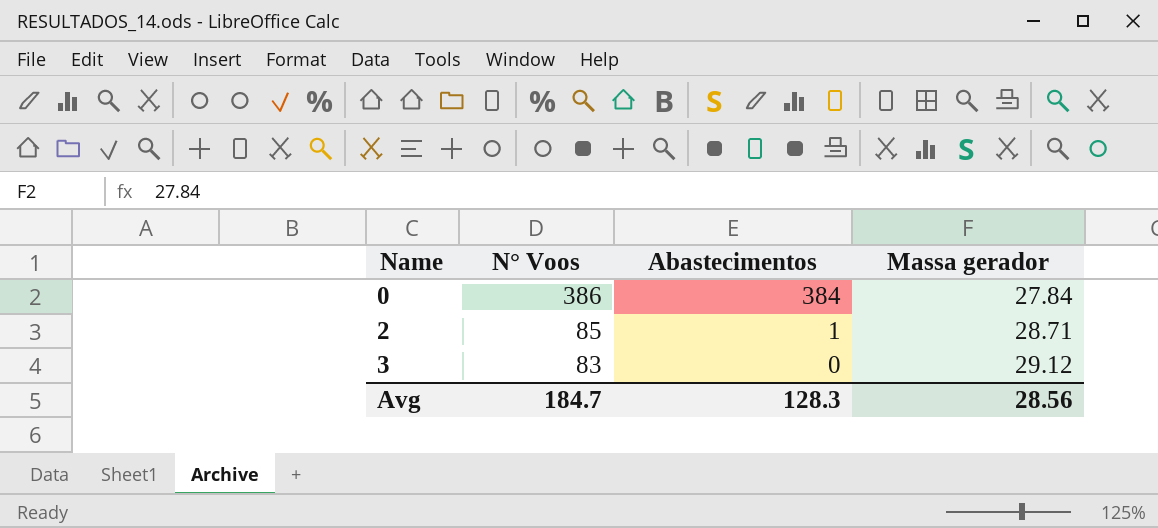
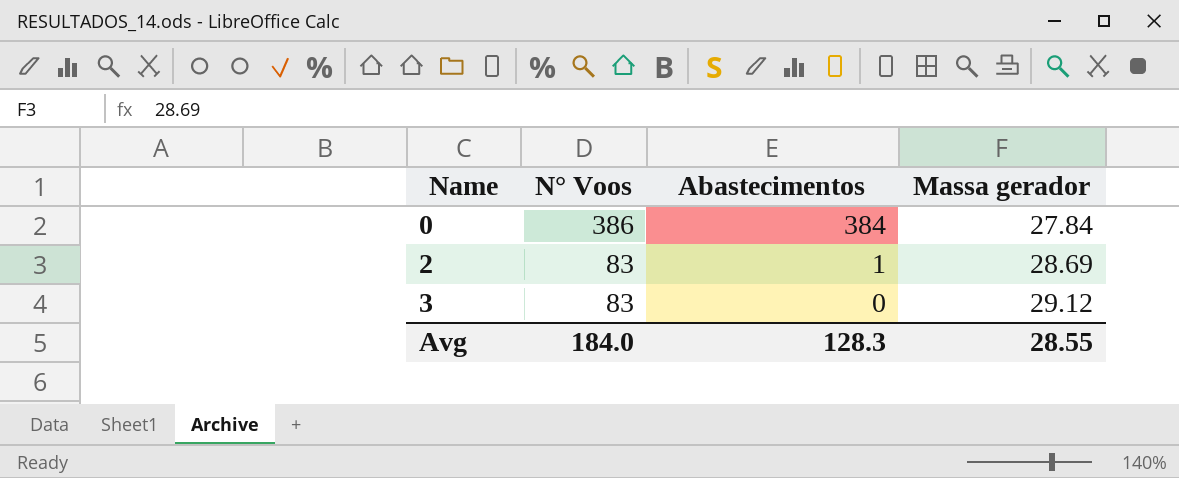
2 | N° Voos: 85 -> 83
2 | Massa gerador: 28.71 -> 28.69
Avg | N° Voos: 184.7 -> 184.0
Avg | Massa gerador: 28.56 -> 28.55

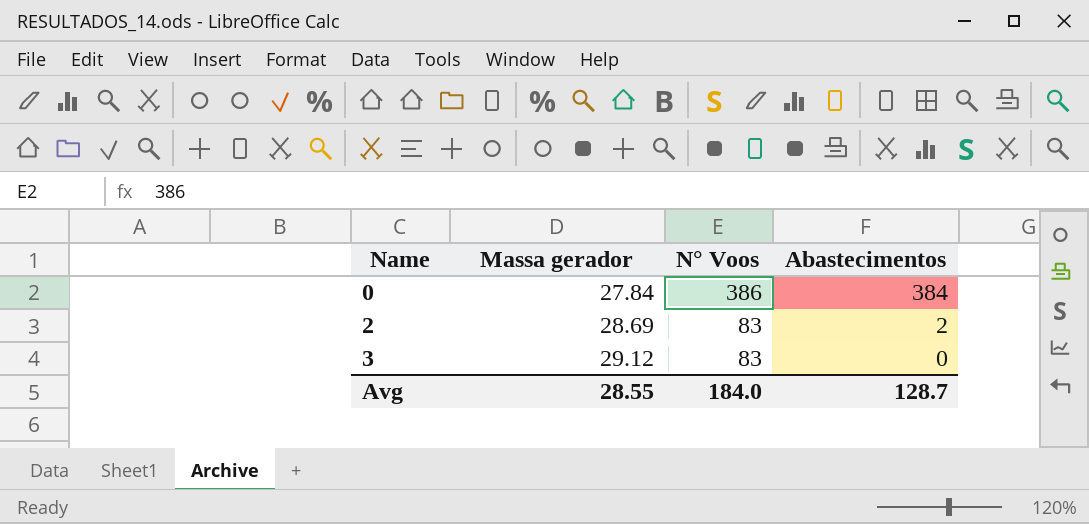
column Massa gerador | position: 4 -> 2
2 | Abastecimentos: 1 -> 2
Avg | Abastecimentos: 128.3 -> 128.7

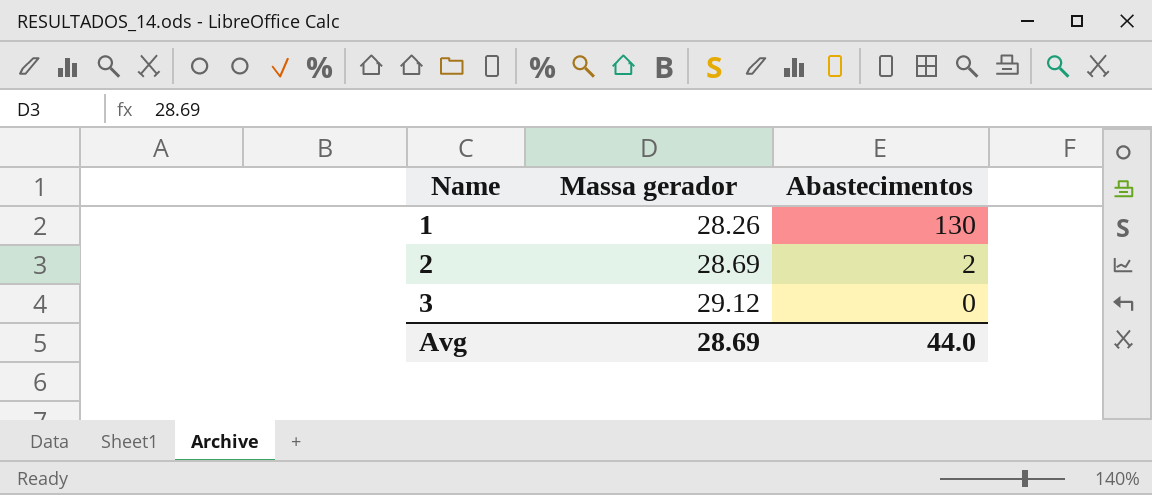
column N° Voos | position: 3 -> none
row 0: 27.84 | 386 | 384 -> none
row 1: none -> 28.26 | 130
Avg | Massa gerador: 28.55 -> 28.69
Avg | Abastecimentos: 128.7 -> 44.0

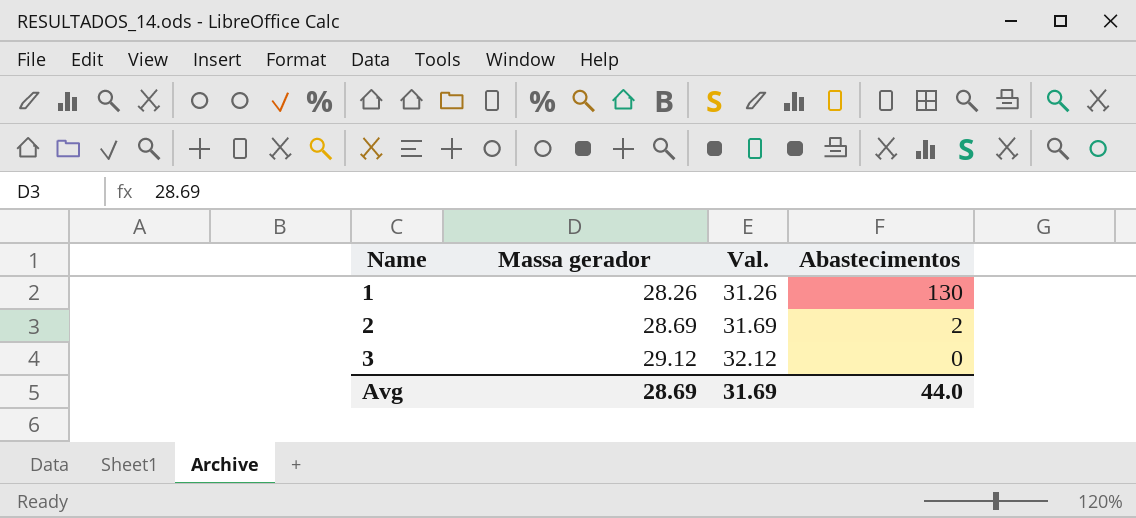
column Val. | formula: none -> [Massa gerador] + 3

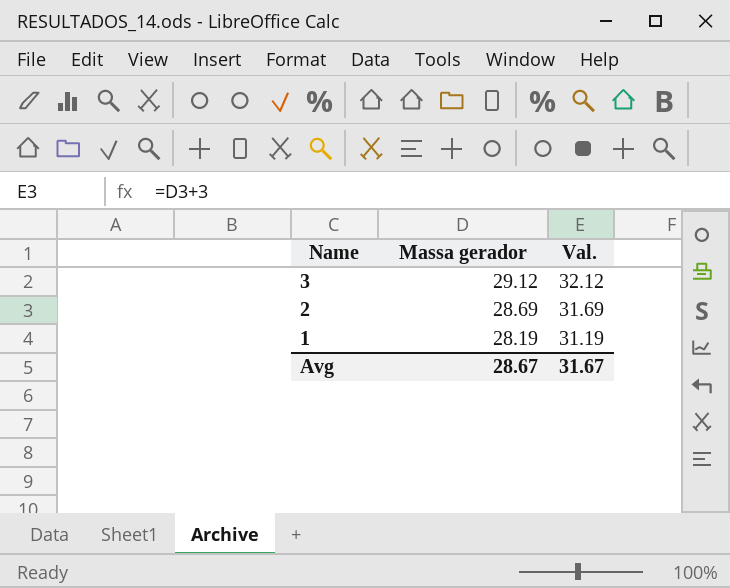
row order: Name ascending -> Name descending
column Abastecimentos | position: 4 -> none
1 | Massa gerador: 28.26 -> 28.19
1 | Val.: 31.26 -> 31.19
Avg | Massa gerador: 28.69 -> 28.67
Avg | Val.: 31.69 -> 31.67

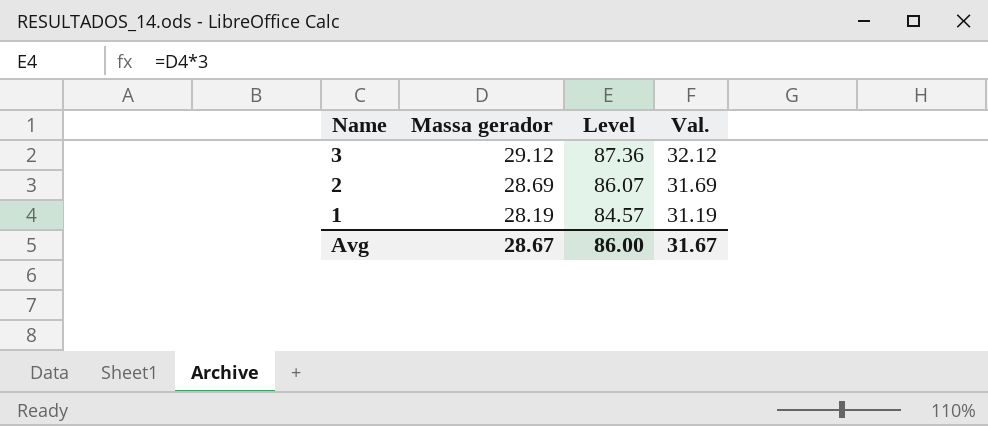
column Level | formula: none -> [Massa gerador] * 3

